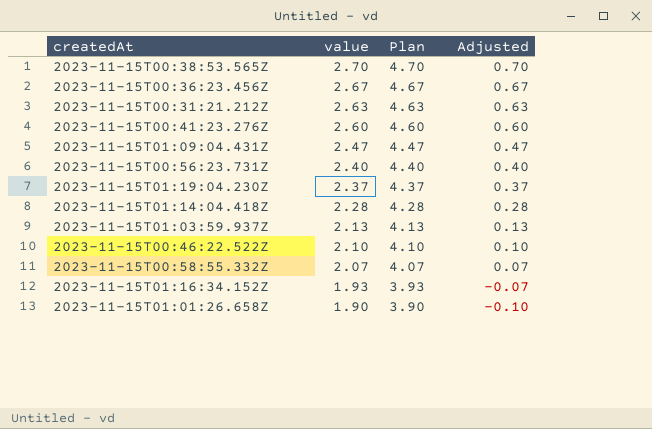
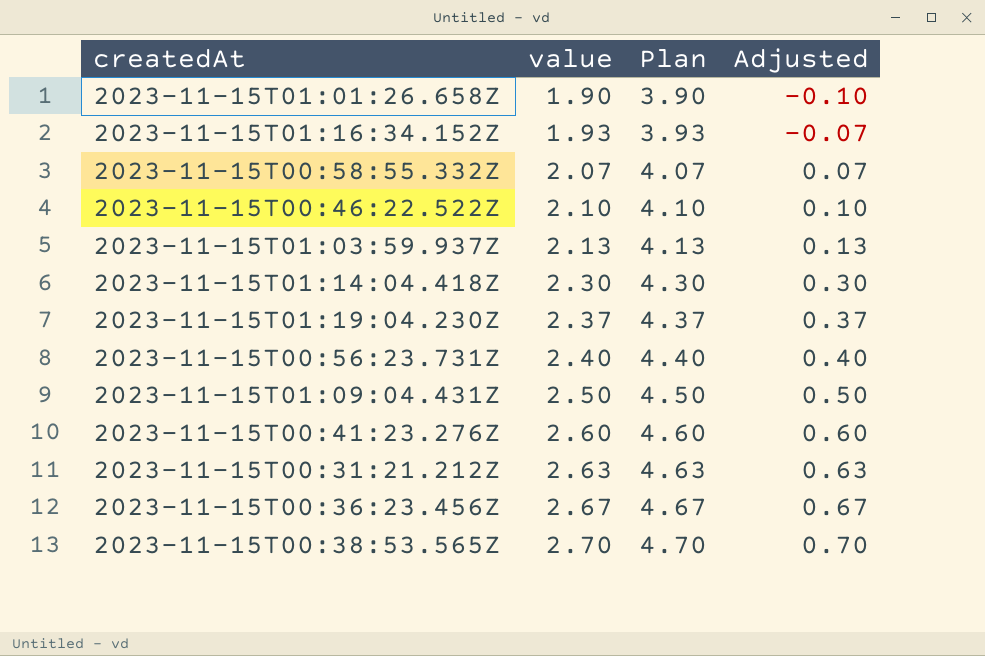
row order: value descending -> value ascending
2023-11-15T01:14:04.418Z | value: 2.28 -> 2.30
2023-11-15T01:14:04.418Z | Plan: 4.28 -> 4.30
2023-11-15T01:14:04.418Z | Adjusted: 0.28 -> 0.30
2023-11-15T01:09:04.431Z | value: 2.47 -> 2.50
2023-11-15T01:09:04.431Z | Plan: 4.47 -> 4.50
2023-11-15T01:09:04.431Z | Adjusted: 0.47 -> 0.50

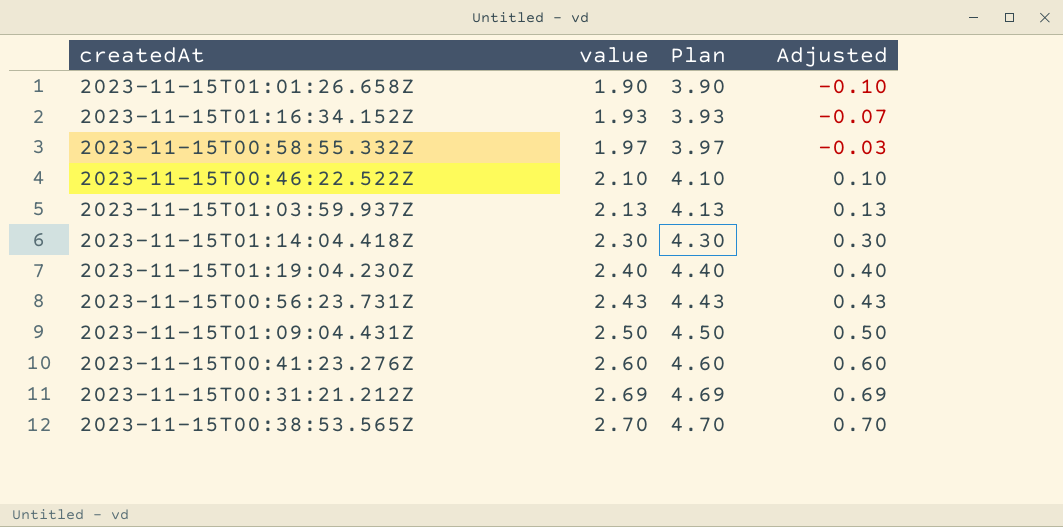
row 2023-11-15T00:36:23.456Z: 2.67 | 4.67 | 0.67 -> none
2023-11-15T00:58:55.332Z | value: 2.07 -> 1.97
2023-11-15T00:58:55.332Z | Plan: 4.07 -> 3.97
2023-11-15T00:58:55.332Z | Adjusted: 0.07 -> -0.03
2023-11-15T01:19:04.230Z | value: 2.37 -> 2.40
2023-11-15T01:19:04.230Z | Plan: 4.37 -> 4.40
2023-11-15T01:19:04.230Z | Adjusted: 0.37 -> 0.40
2023-11-15T00:56:23.731Z | value: 2.40 -> 2.43
2023-11-15T00:56:23.731Z | Plan: 4.40 -> 4.43
2023-11-15T00:56:23.731Z | Adjusted: 0.40 -> 0.43
2023-11-15T00:31:21.212Z | value: 2.63 -> 2.69
2023-11-15T00:31:21.212Z | Plan: 4.63 -> 4.69
2023-11-15T00:31:21.212Z | Adjusted: 0.63 -> 0.69

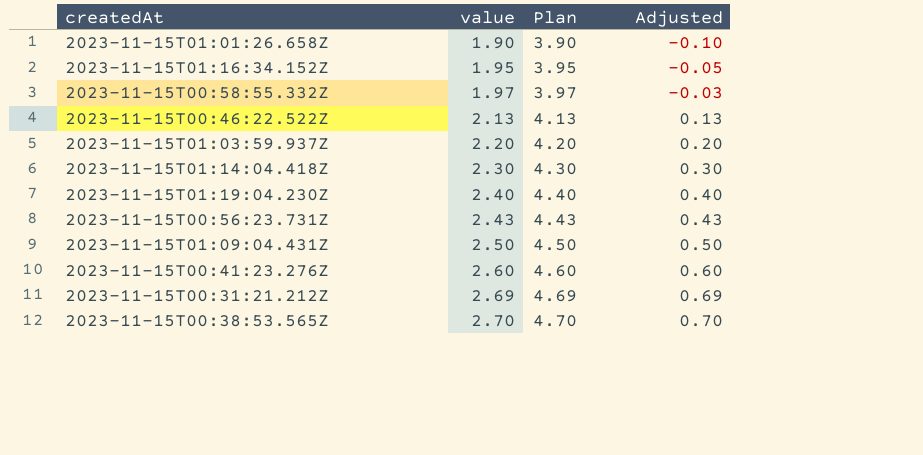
2023-11-15T01:16:34.152Z | value: 1.93 -> 1.95
2023-11-15T01:16:34.152Z | Plan: 3.93 -> 3.95
2023-11-15T01:16:34.152Z | Adjusted: -0.07 -> -0.05
2023-11-15T00:46:22.522Z | value: 2.10 -> 2.13
2023-11-15T00:46:22.522Z | Plan: 4.10 -> 4.13
2023-11-15T00:46:22.522Z | Adjusted: 0.10 -> 0.13
2023-11-15T01:03:59.937Z | value: 2.13 -> 2.20
2023-11-15T01:03:59.937Z | Plan: 4.13 -> 4.20
2023-11-15T01:03:59.937Z | Adjusted: 0.13 -> 0.20

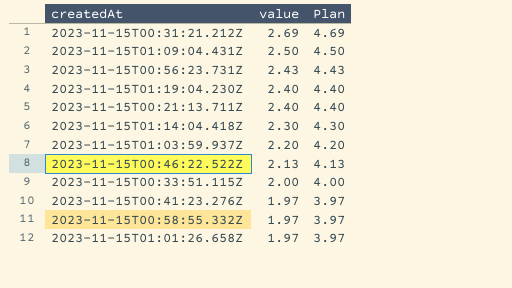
row order: value ascending -> value descending
column Adjusted | formula: [value] - 2 -> none
row 2023-11-15T01:16:34.152Z: 1.95 | 3.95 | -0.05 -> none
row 2023-11-15T00:38:53.565Z: 2.70 | 4.70 | 0.70 -> none
row 2023-11-15T00:21:13.711Z: none -> 2.40 | 4.40
row 2023-11-15T00:33:51.115Z: none -> 2.00 | 4.00
2023-11-15T00:41:23.276Z | value: 2.60 -> 1.97
2023-11-15T00:41:23.276Z | Plan: 4.60 -> 3.97
2023-11-15T01:01:26.658Z | value: 1.90 -> 1.97
2023-11-15T01:01:26.658Z | Plan: 3.90 -> 3.97

